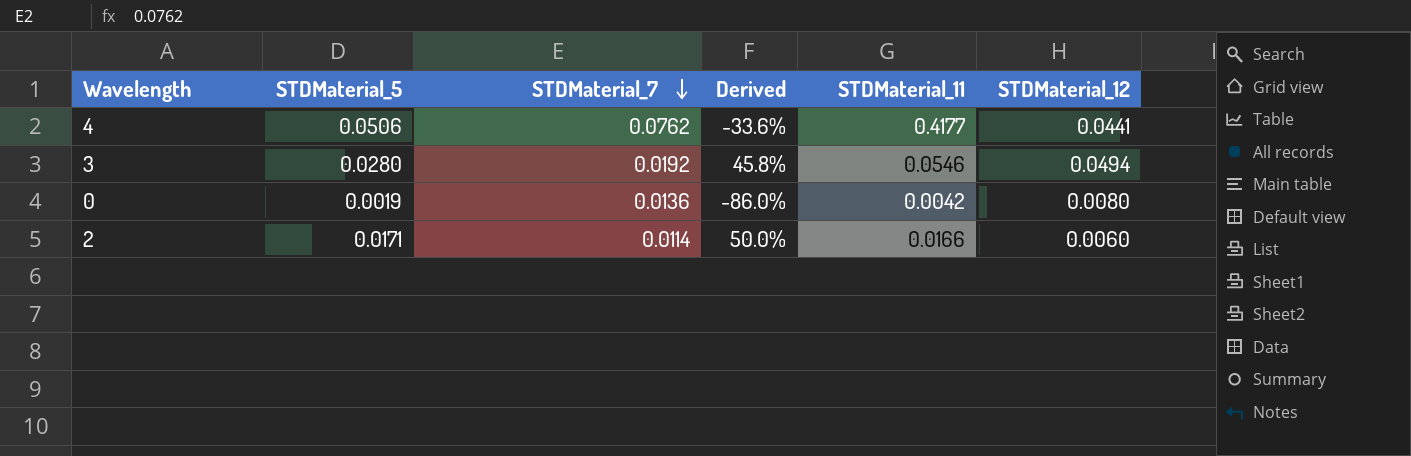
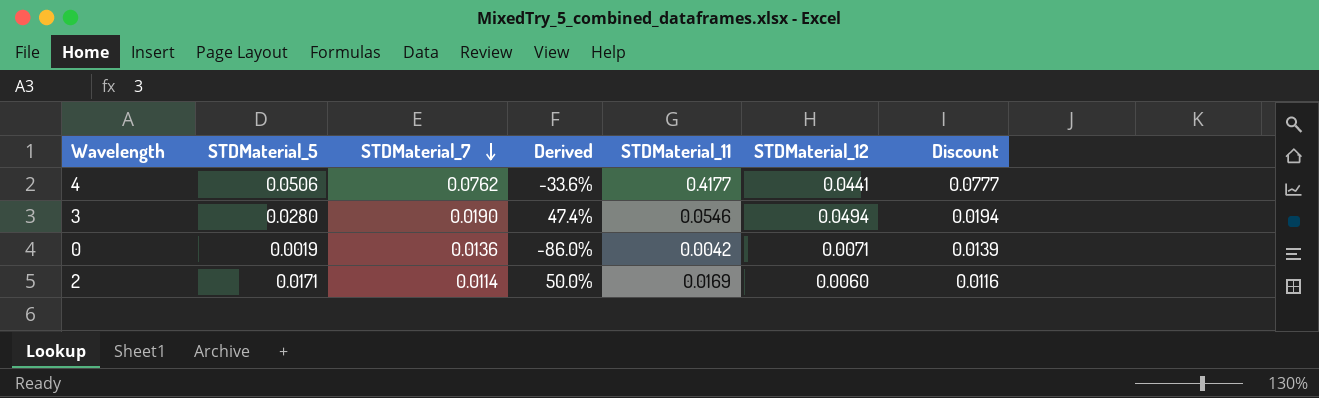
column Discount | formula: none -> [STDMaterial_7] * 1.02
3 | STDMaterial_7: 0.0192 -> 0.0190
3 | Derived: 45.8% -> 47.4%
0 | STDMaterial_12: 0.0080 -> 0.0071
2 | STDMaterial_11: 0.0166 -> 0.0169

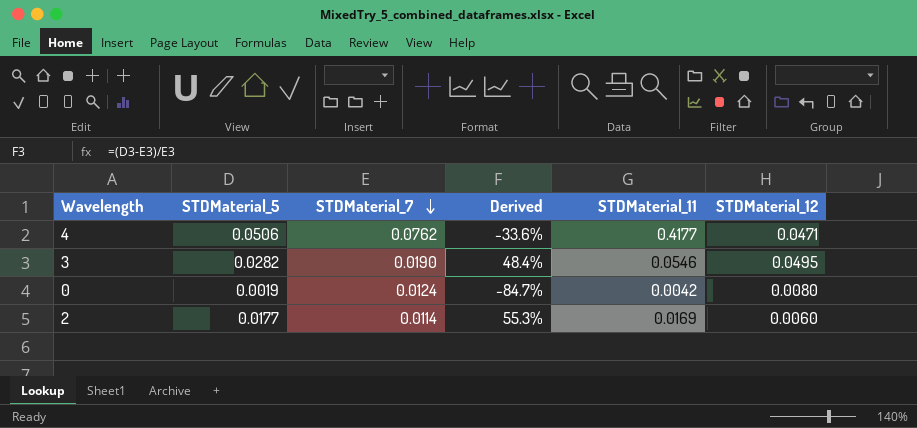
column Discount | formula: [STDMaterial_7] * 1.02 -> none
4 | STDMaterial_12: 0.0441 -> 0.0471
3 | STDMaterial_5: 0.0280 -> 0.0282
3 | Derived: 47.4% -> 48.4%
3 | STDMaterial_12: 0.0494 -> 0.0495
0 | STDMaterial_7: 0.0136 -> 0.0124
0 | Derived: -86.0% -> -84.7%
0 | STDMaterial_12: 0.0071 -> 0.0080
2 | STDMaterial_5: 0.0171 -> 0.0177
2 | Derived: 50.0% -> 55.3%

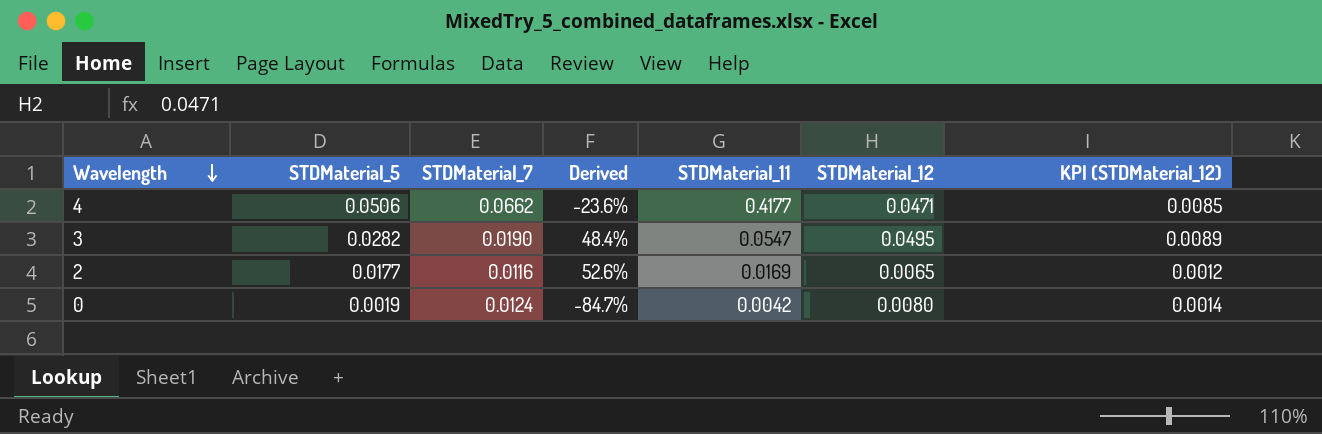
row order: STDMaterial_7 descending -> Wavelength descending
column KPI (STDMaterial_12) | formula: none -> [STDMaterial_12] * 0.18
4 | STDMaterial_7: 0.0762 -> 0.0662
4 | Derived: -33.6% -> -23.6%
3 | STDMaterial_11: 0.0546 -> 0.0547
2 | STDMaterial_7: 0.0114 -> 0.0116
2 | Derived: 55.3% -> 52.6%
2 | STDMaterial_12: 0.0060 -> 0.0065

